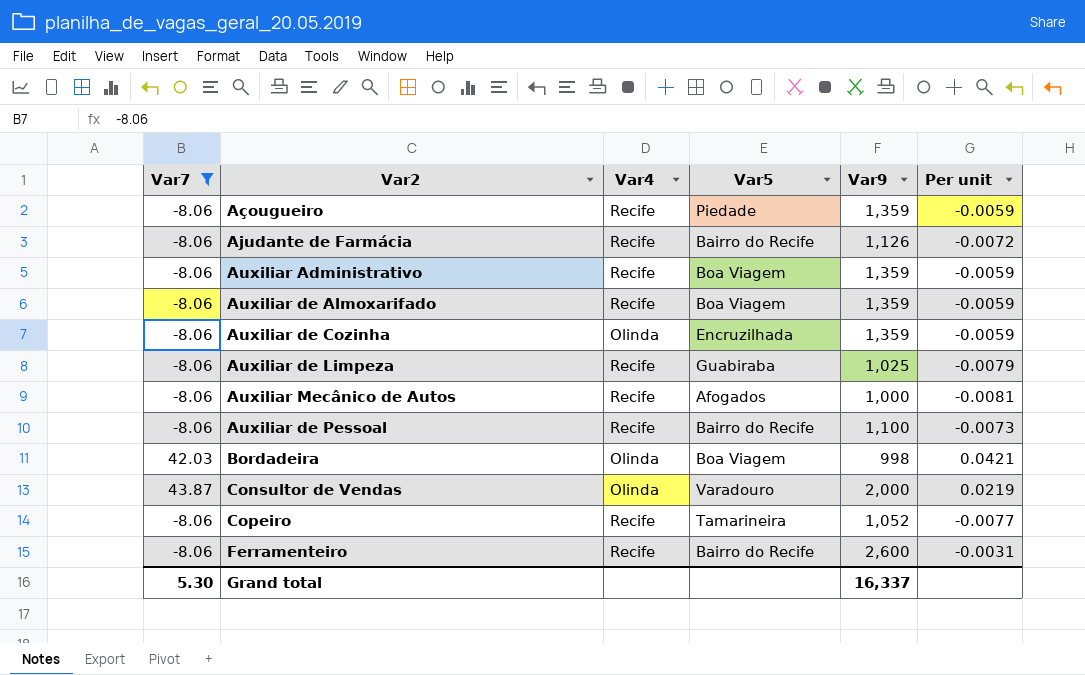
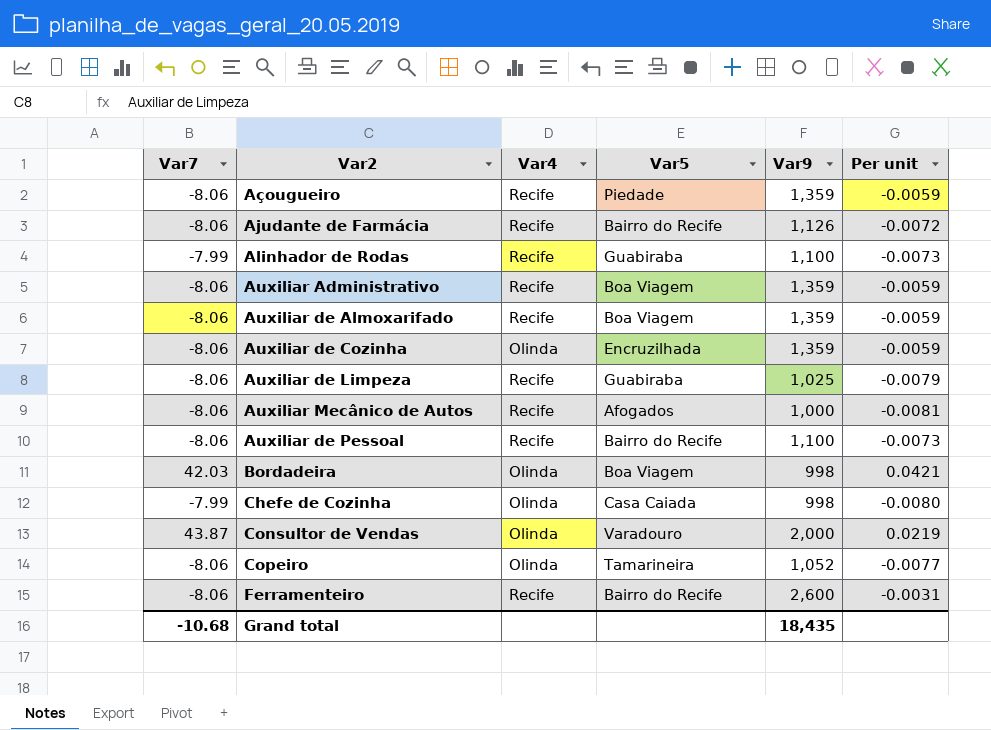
filter: Var7 != -7.99 -> none
Copeiro | Var4: Recife -> Olinda
Grand total | Var7: 5.30 -> -10.68
Grand total | Var9: 16,337 -> 18,435

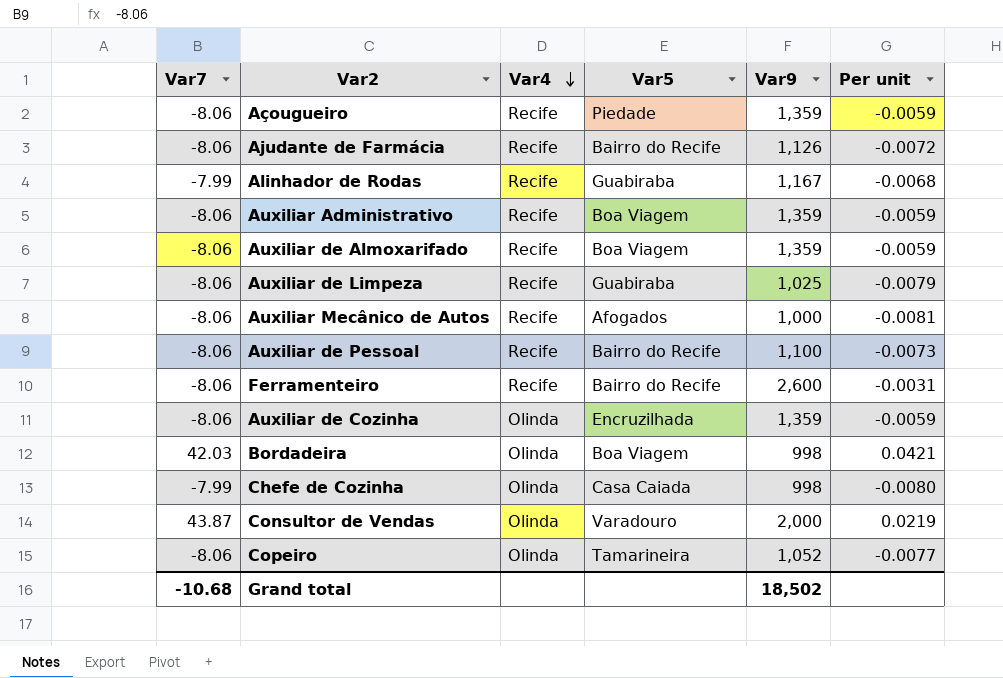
row order: none -> Var4 descending
Alinhador de Rodas | Var9: 1,100 -> 1,167
Alinhador de Rodas | Per unit: -0.0073 -> -0.0068
Grand total | Var9: 18,435 -> 18,502

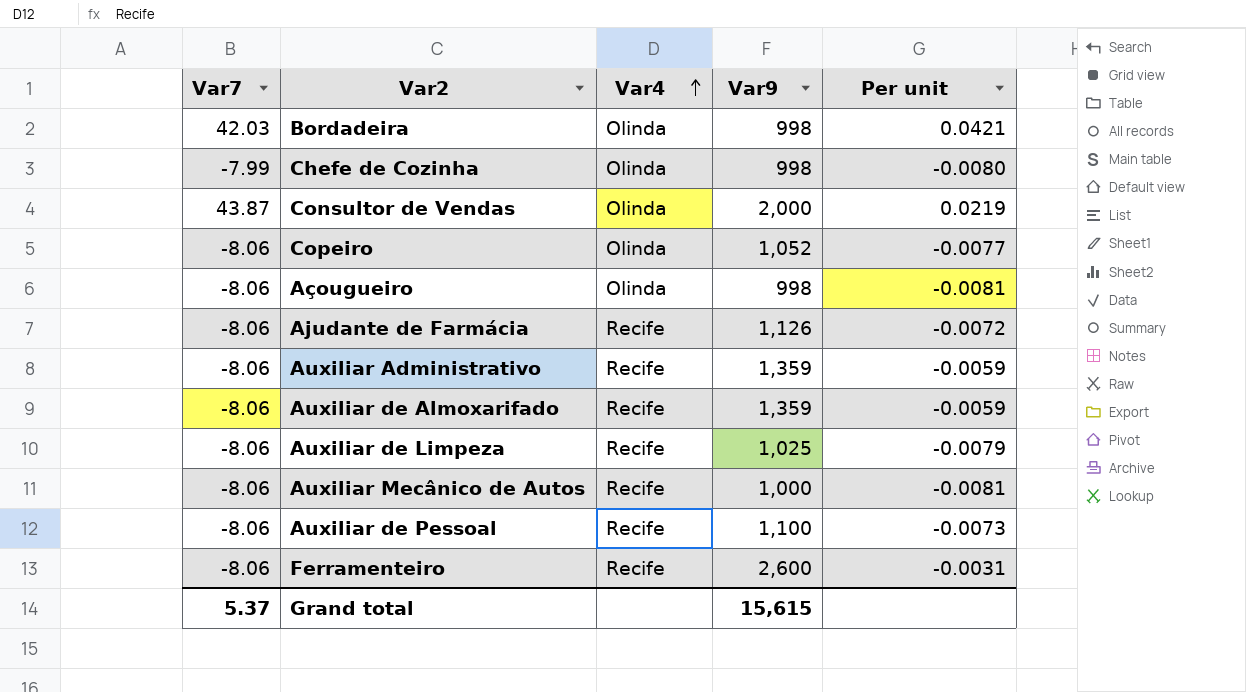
row order: Var4 descending -> Var4 ascending
column Var5 | position: 4 -> none
row Alinhador de Rodas: -7.99 | Recife | Guabiraba | 1,167 | -0.0068 -> none
row Auxiliar de Cozinha: -8.06 | Olinda | Encruzilhada | 1,359 | -0.0059 -> none
Açougueiro | Var4: Recife -> Olinda
Açougueiro | Var9: 1,359 -> 998
Açougueiro | Per unit: -0.0059 -> -0.0081
Grand total | Var7: -10.68 -> 5.37
Grand total | Var9: 18,502 -> 15,615

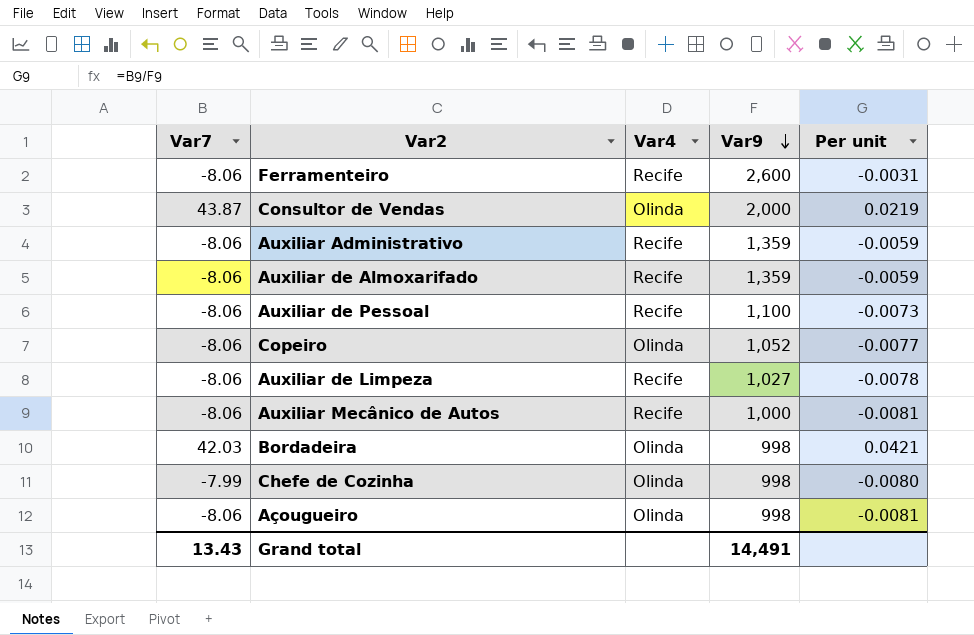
row order: Var4 ascending -> Var9 descending
row Ajudante de Farmácia: -8.06 | Recife | 1,126 | -0.0072 -> none
Auxiliar de Limpeza | Var9: 1,025 -> 1,027
Auxiliar de Limpeza | Per unit: -0.0079 -> -0.0078
Grand total | Var7: 5.37 -> 13.43
Grand total | Var9: 15,615 -> 14,491

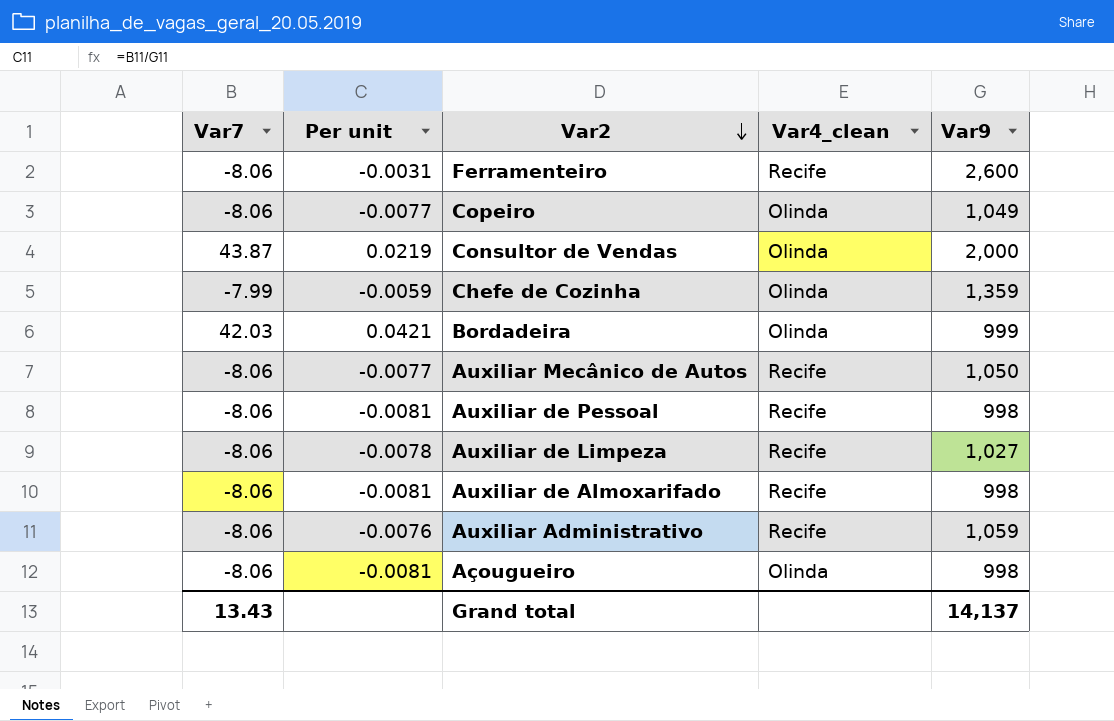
row order: Var9 descending -> Var2 descending
column Per unit | position: 5 -> 2
column name: Var4 -> Var4_clean
Copeiro | Var9: 1,052 -> 1,049
Chefe de Cozinha | Per unit: -0.0080 -> -0.0059
Chefe de Cozinha | Var9: 998 -> 1,359
Bordadeira | Var9: 998 -> 999
Auxiliar Mecânico de Autos | Per unit: -0.0081 -> -0.0077
Auxiliar Mecânico de Autos | Var9: 1,000 -> 1,050
Auxiliar de Pessoal | Per unit: -0.0073 -> -0.0081
Auxiliar de Pessoal | Var9: 1,100 -> 998
Auxiliar de Almoxarifado | Per unit: -0.0059 -> -0.0081
Auxiliar de Almoxarifado | Var9: 1,359 -> 998
Auxiliar Administrativo | Per unit: -0.0059 -> -0.0076
Auxiliar Administrativo | Var9: 1,359 -> 1,059
Grand total | Var9: 14,491 -> 14,137

